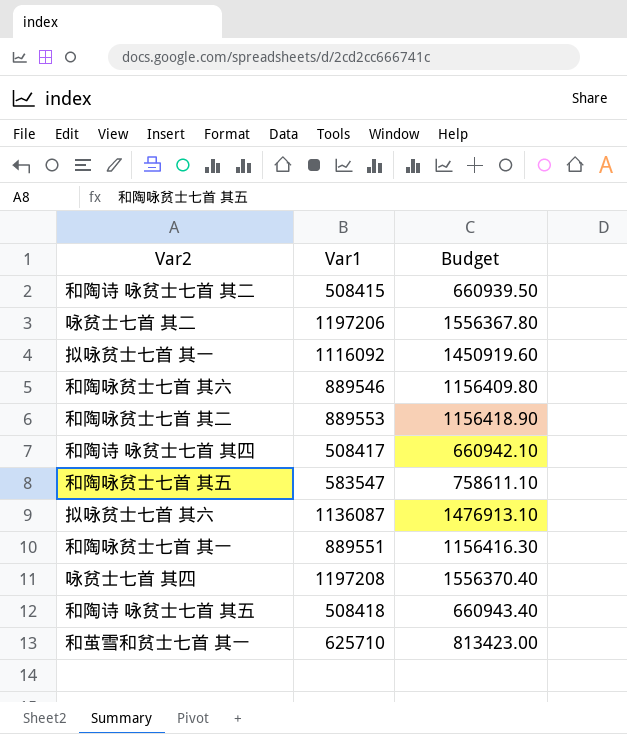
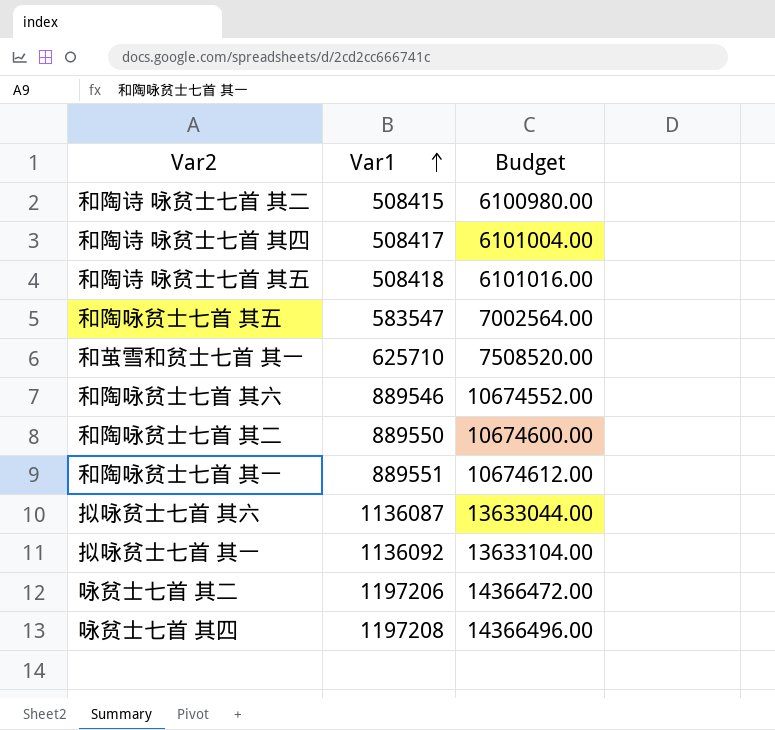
row order: none -> Var1 ascending
column Budget | formula: [Var1] * 1.3 -> [Var1] * 12
和陶咏贫士七首 其二 | Var1: 889553 -> 889550
拟咏贫士七首 其一 | Var1: 1116092 -> 1136092

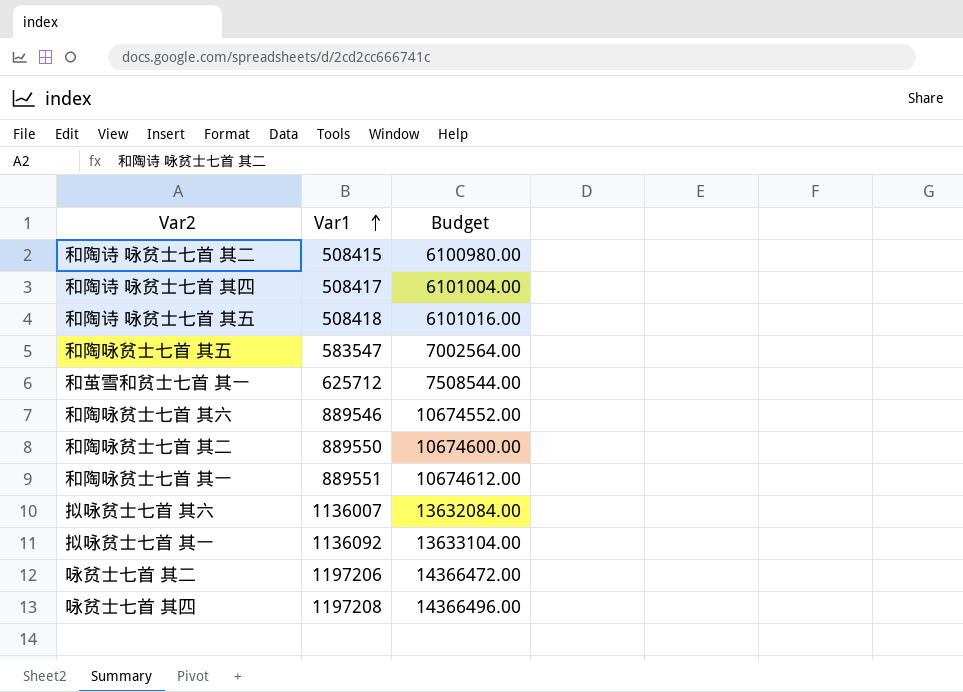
和茧雪和贫士七首 其一 | Var1: 625710 -> 625712
和茧雪和贫士七首 其一 | Budget: 7508520.00 -> 7508544.00
拟咏贫士七首 其六 | Var1: 1136087 -> 1136007
拟咏贫士七首 其六 | Budget: 13633044.00 -> 13632084.00

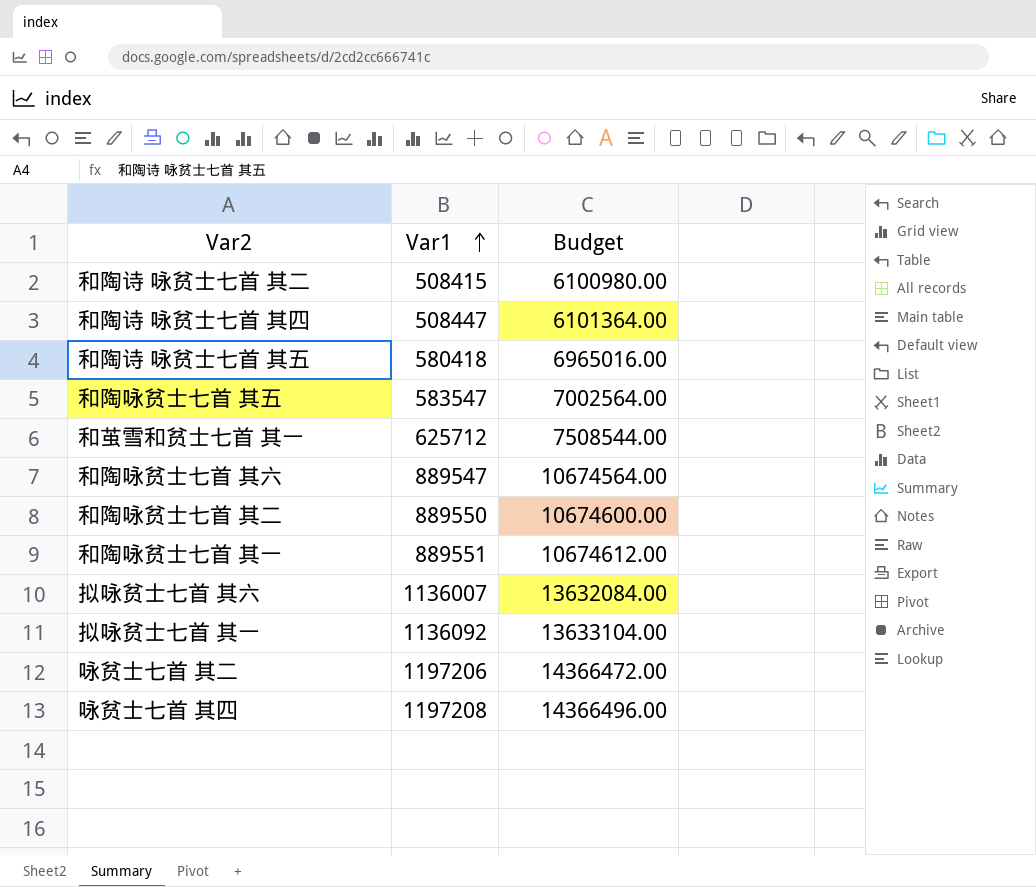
和陶诗 咏贫士七首 其四 | Var1: 508417 -> 508447
和陶诗 咏贫士七首 其四 | Budget: 6101004.00 -> 6101364.00
和陶诗 咏贫士七首 其五 | Var1: 508418 -> 580418
和陶诗 咏贫士七首 其五 | Budget: 6101016.00 -> 6965016.00
和陶咏贫士七首 其六 | Var1: 889546 -> 889547
和陶咏贫士七首 其六 | Budget: 10674552.00 -> 10674564.00

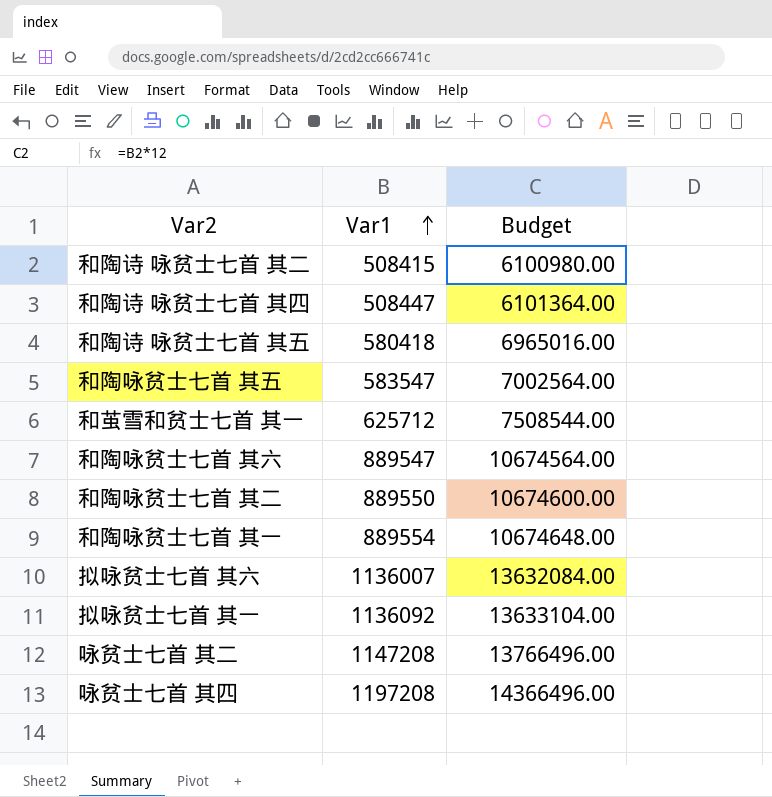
和陶咏贫士七首 其一 | Var1: 889551 -> 889554
和陶咏贫士七首 其一 | Budget: 10674612.00 -> 10674648.00
咏贫士七首 其二 | Var1: 1197206 -> 1147208
咏贫士七首 其二 | Budget: 14366472.00 -> 13766496.00

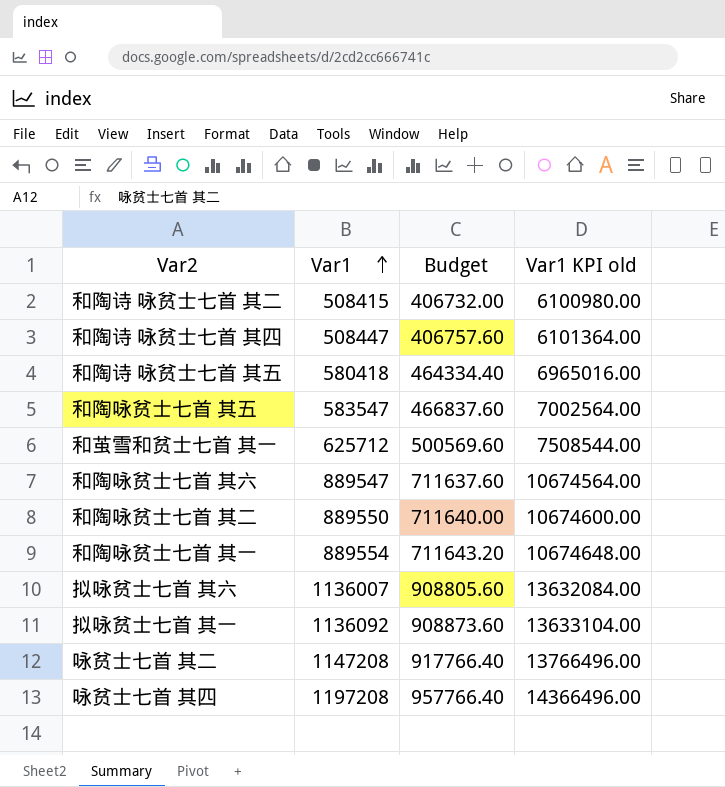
column Budget | formula: [Var1] * 12 -> [Var1] * 0.8
column Var1 KPI old | formula: none -> [Var1] * 12

